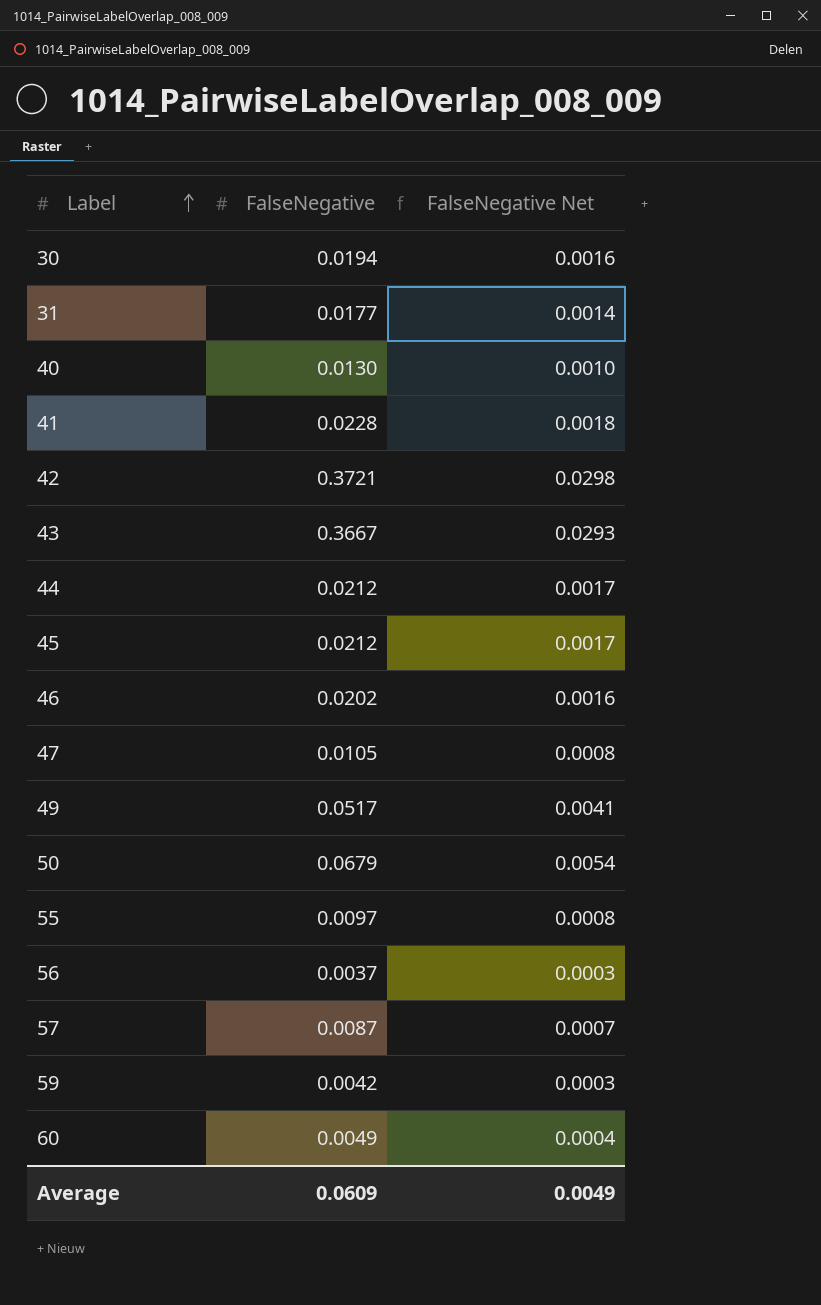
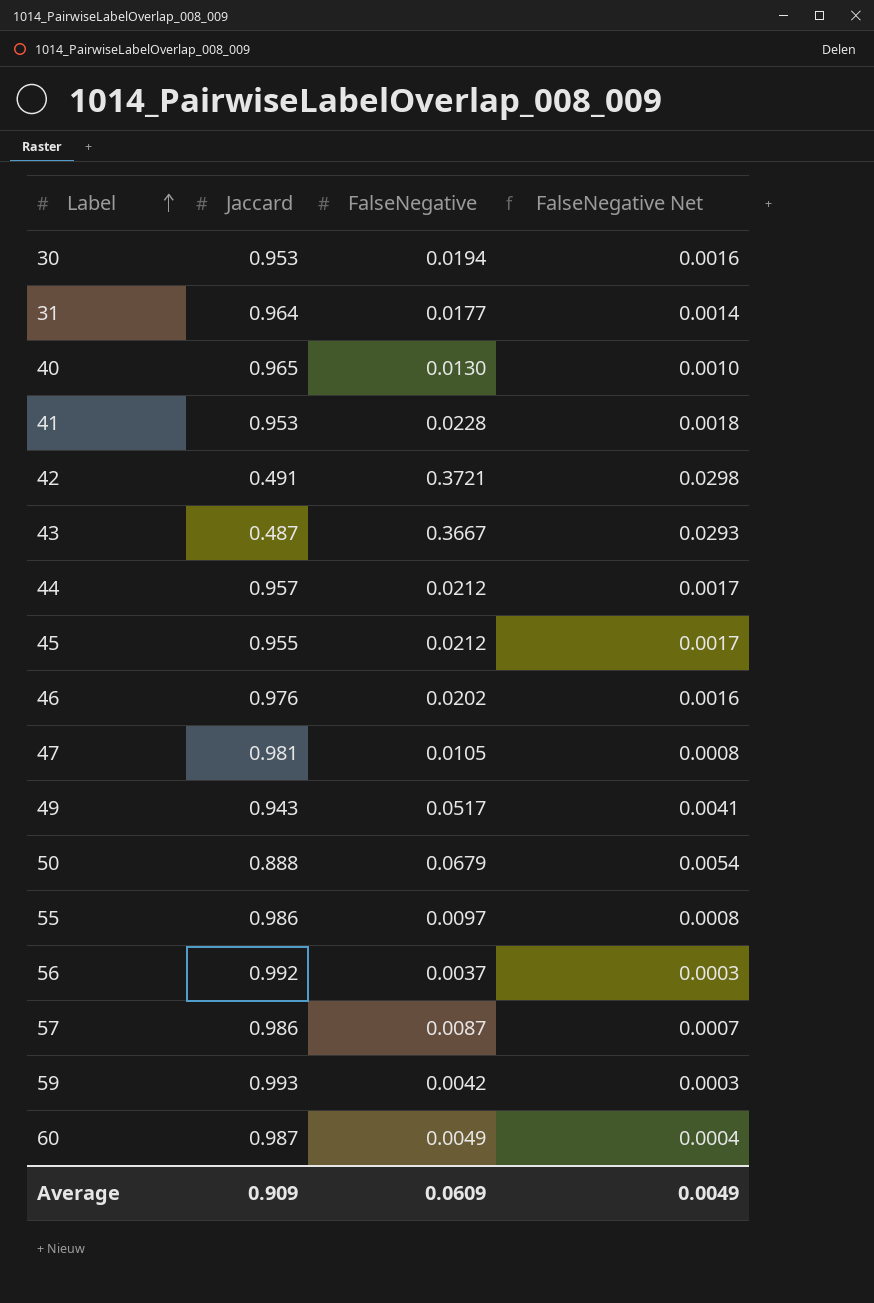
column Jaccard | position: none -> 2

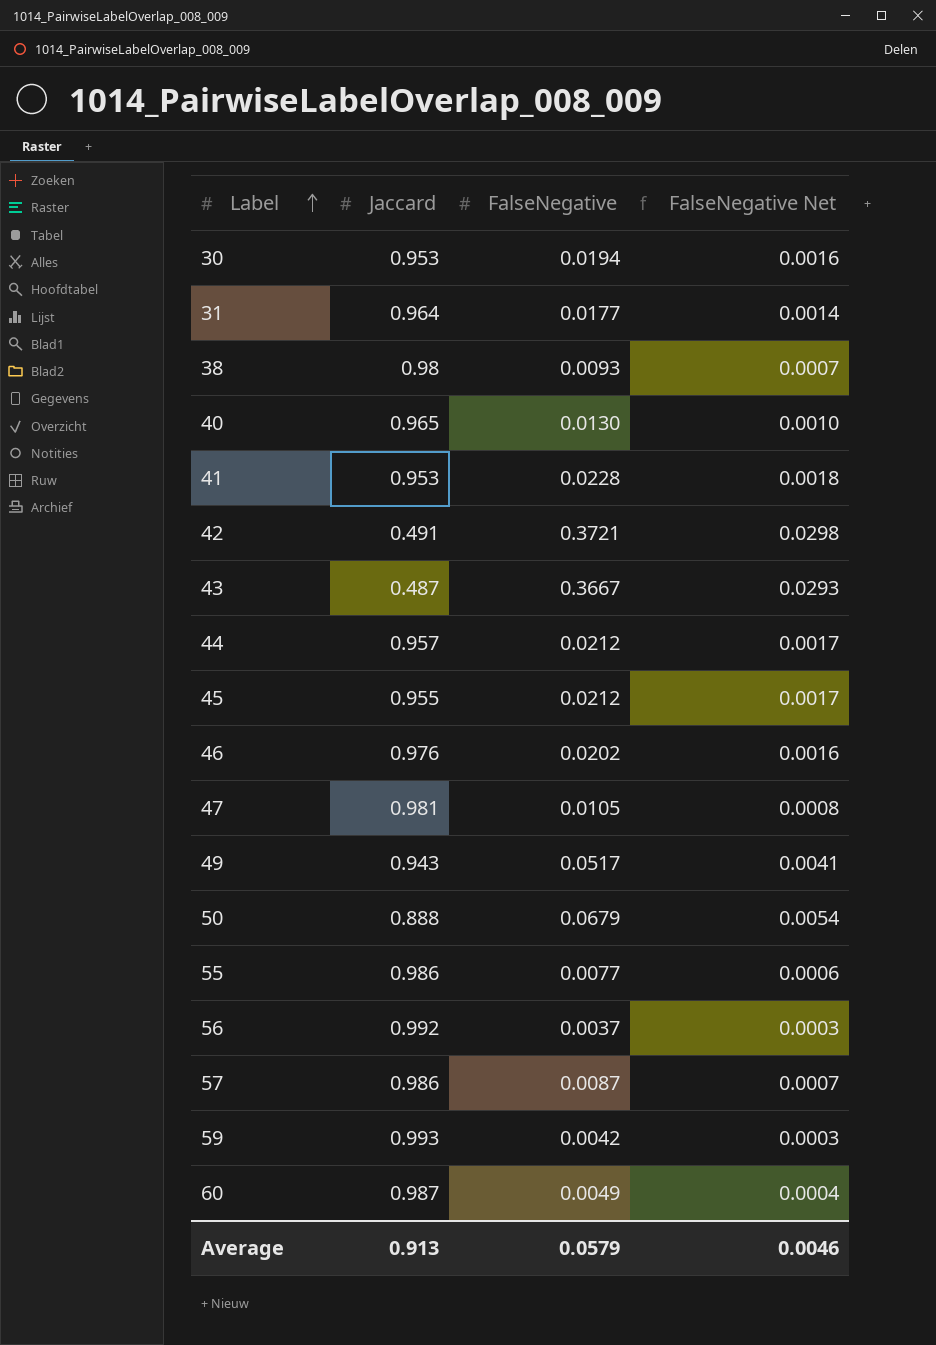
row 38: none -> 0.98 | 0.0093 | 0.0007
55 | FalseNegative: 0.0097 -> 0.0077
55 | FalseNegative Net: 0.0008 -> 0.0006
Average | Jaccard: 0.909 -> 0.913
Average | FalseNegative: 0.0609 -> 0.0579
Average | FalseNegative Net: 0.0049 -> 0.0046

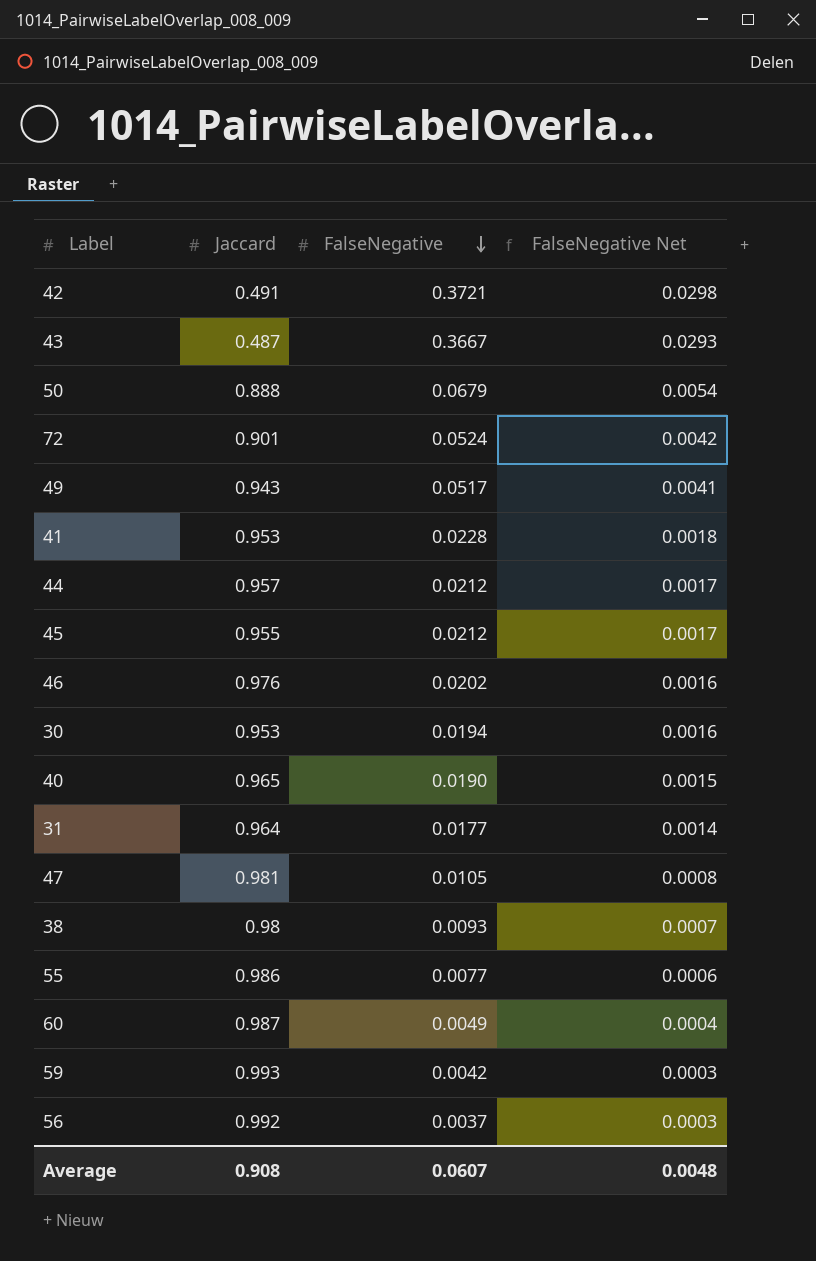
row order: Label ascending -> FalseNegative descending
row 57: 0.986 | 0.0087 | 0.0007 -> none
row 72: none -> 0.901 | 0.0524 | 0.0042
40 | FalseNegative: 0.0130 -> 0.0190
40 | FalseNegative Net: 0.0010 -> 0.0015
Average | Jaccard: 0.913 -> 0.908
Average | FalseNegative: 0.0579 -> 0.0607
Average | FalseNegative Net: 0.0046 -> 0.0048

